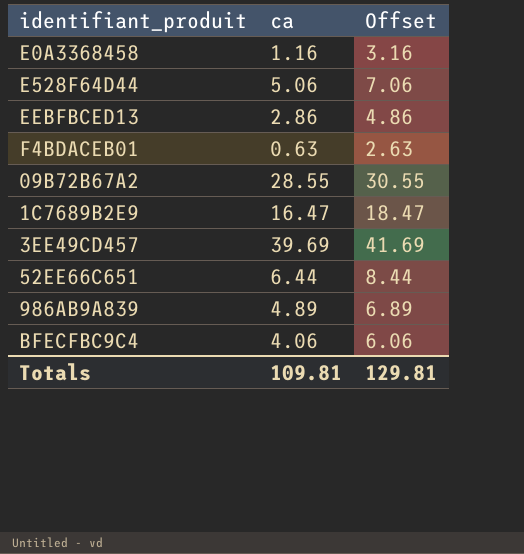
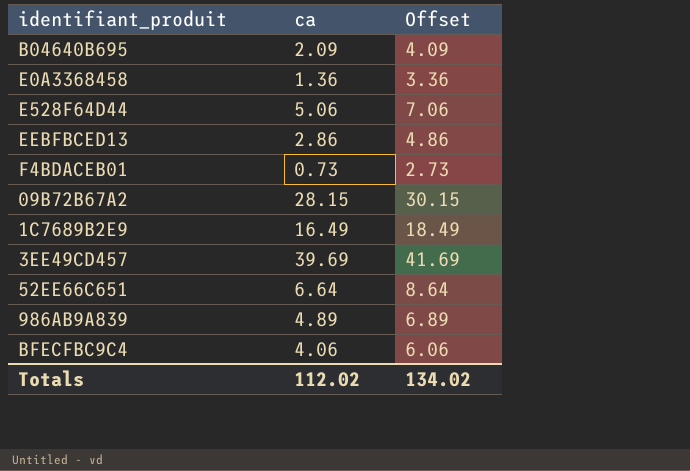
row B04640B695: none -> 2.09 | 4.09
E0A3368458 | ca: 1.16 -> 1.36
E0A3368458 | Offset: 3.16 -> 3.36
F4BDACEB01 | ca: 0.63 -> 0.73
F4BDACEB01 | Offset: 2.63 -> 2.73
09B72B67A2 | ca: 28.55 -> 28.15
09B72B67A2 | Offset: 30.55 -> 30.15
1C7689B2E9 | ca: 16.47 -> 16.49
1C7689B2E9 | Offset: 18.47 -> 18.49
52EE66C651 | ca: 6.44 -> 6.64
52EE66C651 | Offset: 8.44 -> 8.64
Totals | ca: 109.81 -> 112.02
Totals | Offset: 129.81 -> 134.02

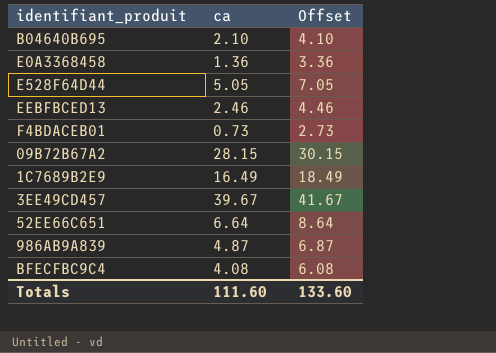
B04640B695 | ca: 2.09 -> 2.10
B04640B695 | Offset: 4.09 -> 4.10
E528F64D44 | ca: 5.06 -> 5.05
E528F64D44 | Offset: 7.06 -> 7.05
EEBFBCED13 | ca: 2.86 -> 2.46
EEBFBCED13 | Offset: 4.86 -> 4.46
3EE49CD457 | ca: 39.69 -> 39.67
3EE49CD457 | Offset: 41.69 -> 41.67
986AB9A839 | ca: 4.89 -> 4.87
986AB9A839 | Offset: 6.89 -> 6.87
BFECFBC9C4 | ca: 4.06 -> 4.08
BFECFBC9C4 | Offset: 6.06 -> 6.08
Totals | ca: 112.02 -> 111.60
Totals | Offset: 134.02 -> 133.60

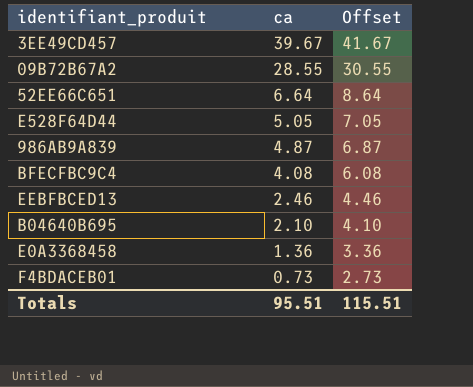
row order: none -> ca descending
row 1C7689B2E9: 16.49 | 18.49 -> none
09B72B67A2 | ca: 28.15 -> 28.55
09B72B67A2 | Offset: 30.15 -> 30.55
Totals | ca: 111.60 -> 95.51
Totals | Offset: 133.60 -> 115.51

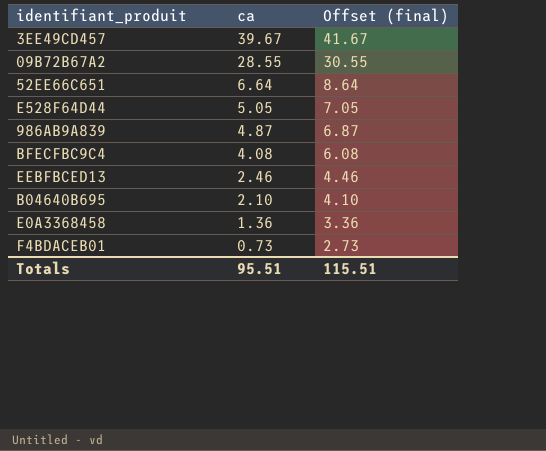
column name: Offset -> Offset (final)

